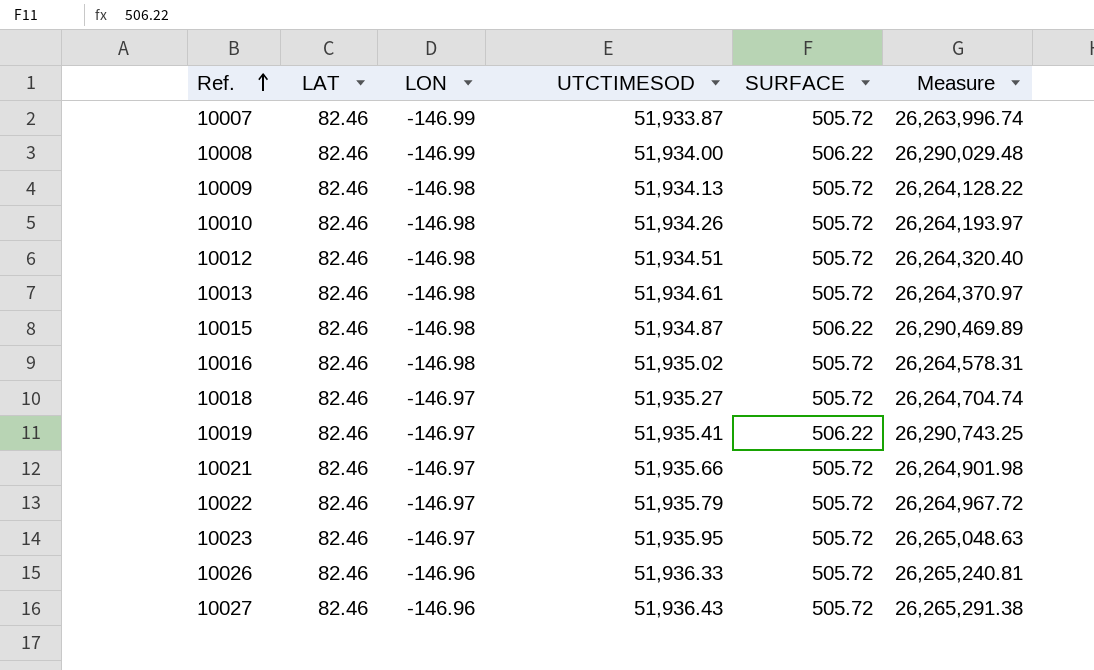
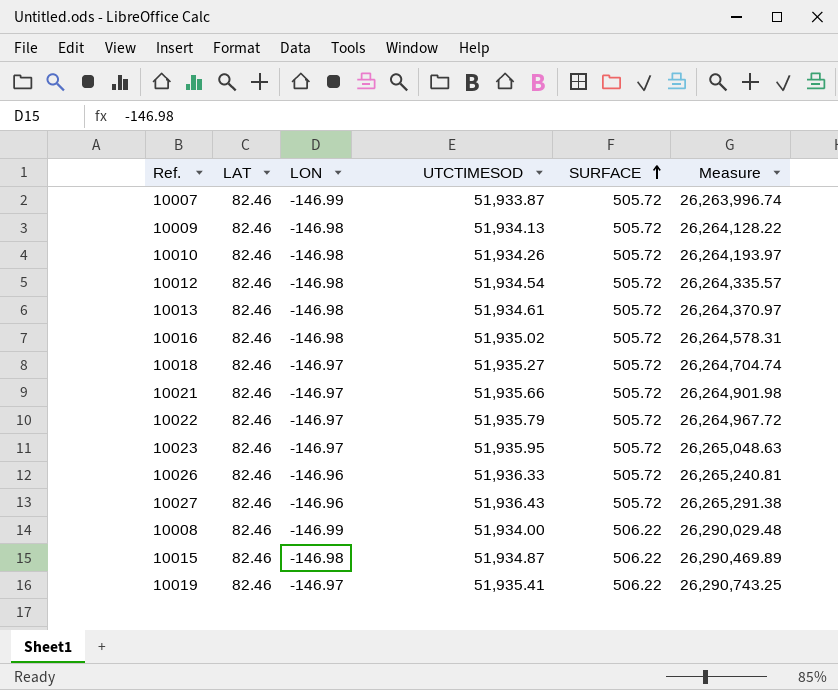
row order: Ref. ascending -> SURFACE ascending
10012 | UTCTIMESOD: 51,934.51 -> 51,934.54
10012 | Measure: 26,264,320.40 -> 26,264,335.57

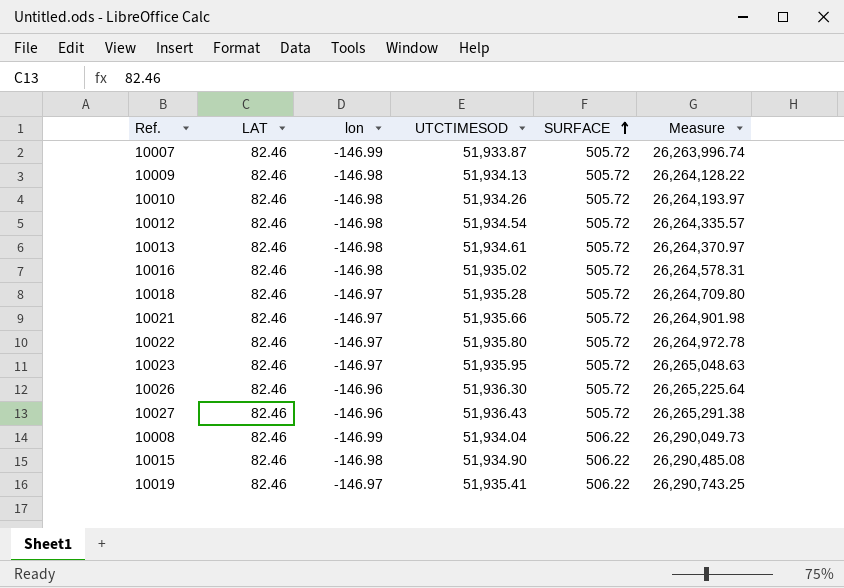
column name: LON -> lon
10018 | UTCTIMESOD: 51,935.27 -> 51,935.28
10018 | Measure: 26,264,704.74 -> 26,264,709.80
10022 | UTCTIMESOD: 51,935.79 -> 51,935.80
10022 | Measure: 26,264,967.72 -> 26,264,972.78
10026 | UTCTIMESOD: 51,936.33 -> 51,936.30
10026 | Measure: 26,265,240.81 -> 26,265,225.64
10008 | UTCTIMESOD: 51,934.00 -> 51,934.04
10008 | Measure: 26,290,029.48 -> 26,290,049.73
10015 | UTCTIMESOD: 51,934.87 -> 51,934.90
10015 | Measure: 26,290,469.89 -> 26,290,485.08

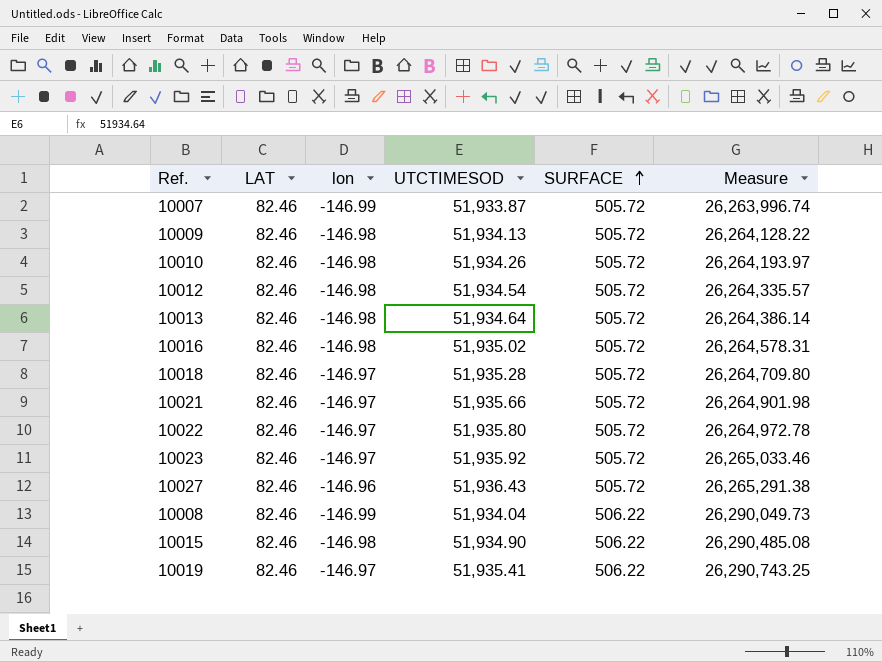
row 10026: 82.46 | -146.96 | 51,936.30 | 505.72 | 26,265,225.64 -> none
10013 | UTCTIMESOD: 51,934.61 -> 51,934.64
10013 | Measure: 26,264,370.97 -> 26,264,386.14
10023 | UTCTIMESOD: 51,935.95 -> 51,935.92
10023 | Measure: 26,265,048.63 -> 26,265,033.46

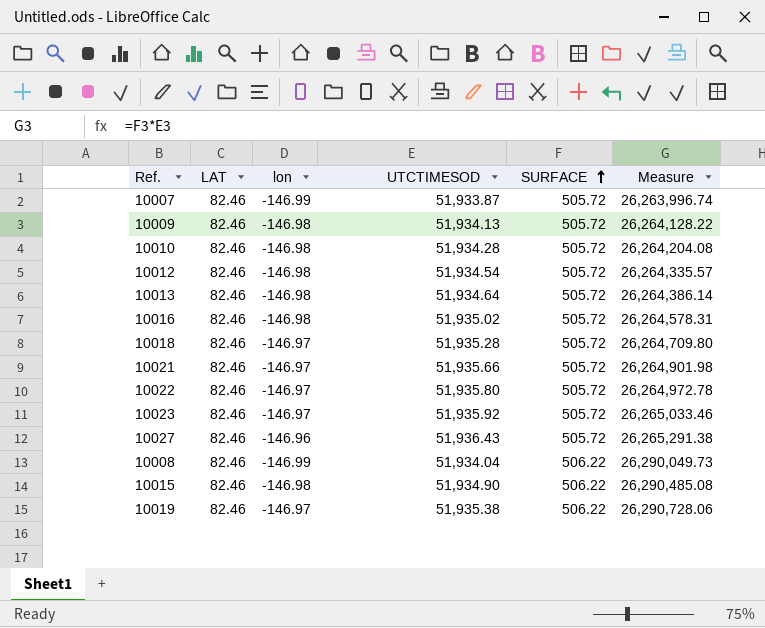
10010 | UTCTIMESOD: 51,934.26 -> 51,934.28
10010 | Measure: 26,264,193.97 -> 26,264,204.08
10019 | UTCTIMESOD: 51,935.41 -> 51,935.38
10019 | Measure: 26,290,743.25 -> 26,290,728.06

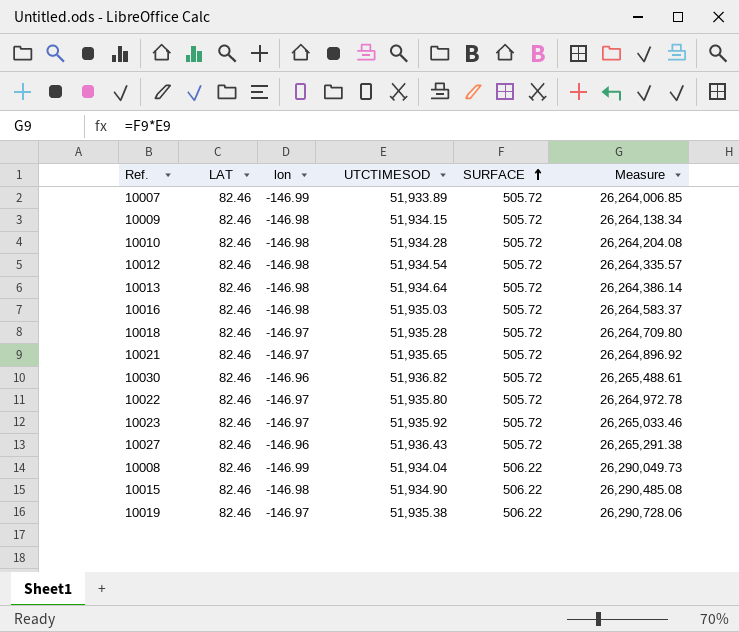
10007 | UTCTIMESOD: 51,933.87 -> 51,933.89
10007 | Measure: 26,263,996.74 -> 26,264,006.85
10009 | UTCTIMESOD: 51,934.13 -> 51,934.15
10009 | Measure: 26,264,128.22 -> 26,264,138.34
10016 | UTCTIMESOD: 51,935.02 -> 51,935.03
10016 | Measure: 26,264,578.31 -> 26,264,583.37
10021 | UTCTIMESOD: 51,935.66 -> 51,935.65
10021 | Measure: 26,264,901.98 -> 26,264,896.92
row 10030: none -> 82.46 | -146.96 | 51,936.82 | 505.72 | 26,265,488.61

